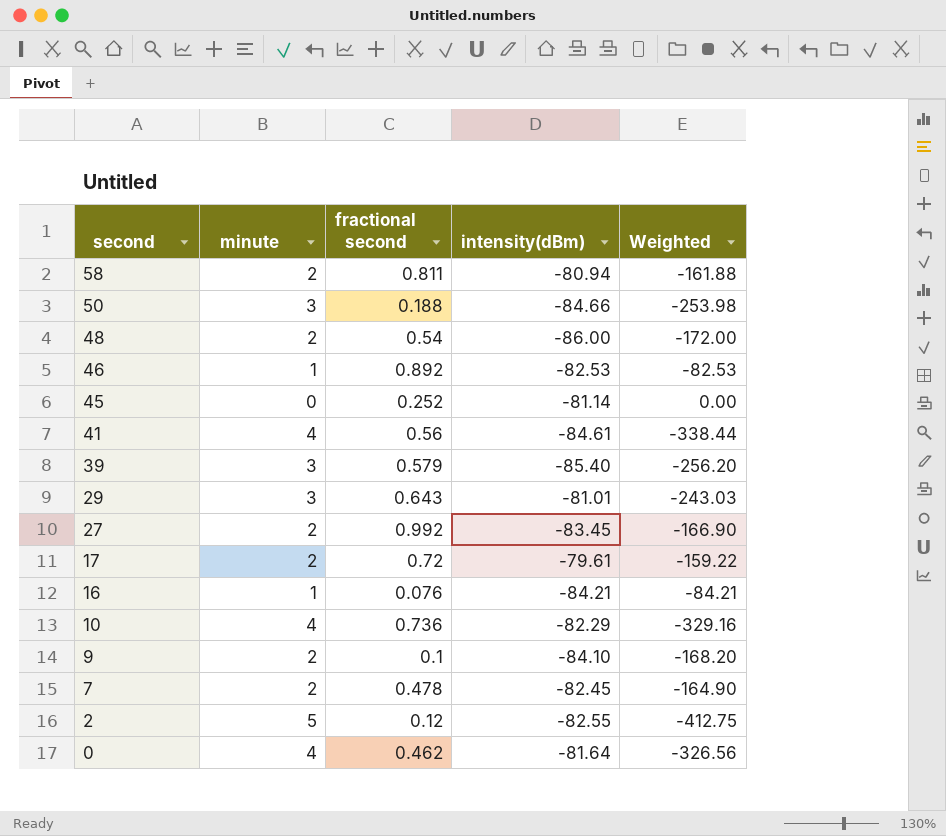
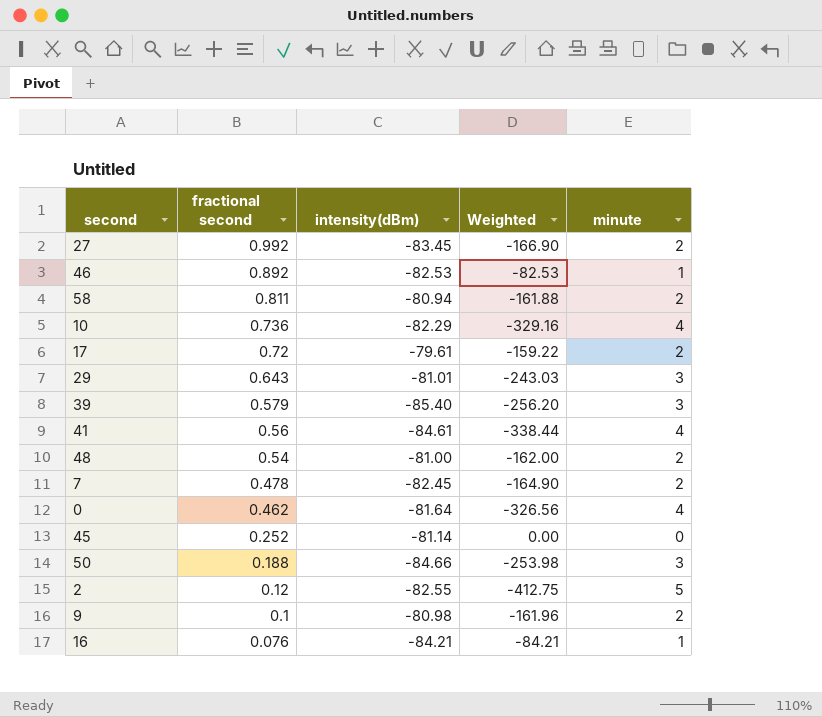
row order: second descending -> fractional second descending
column minute | position: 2 -> 5
48 | intensity(dBm): -86.00 -> -81.00
48 | Weighted: -172.00 -> -162.00
9 | intensity(dBm): -84.10 -> -80.98
9 | Weighted: -168.20 -> -161.96

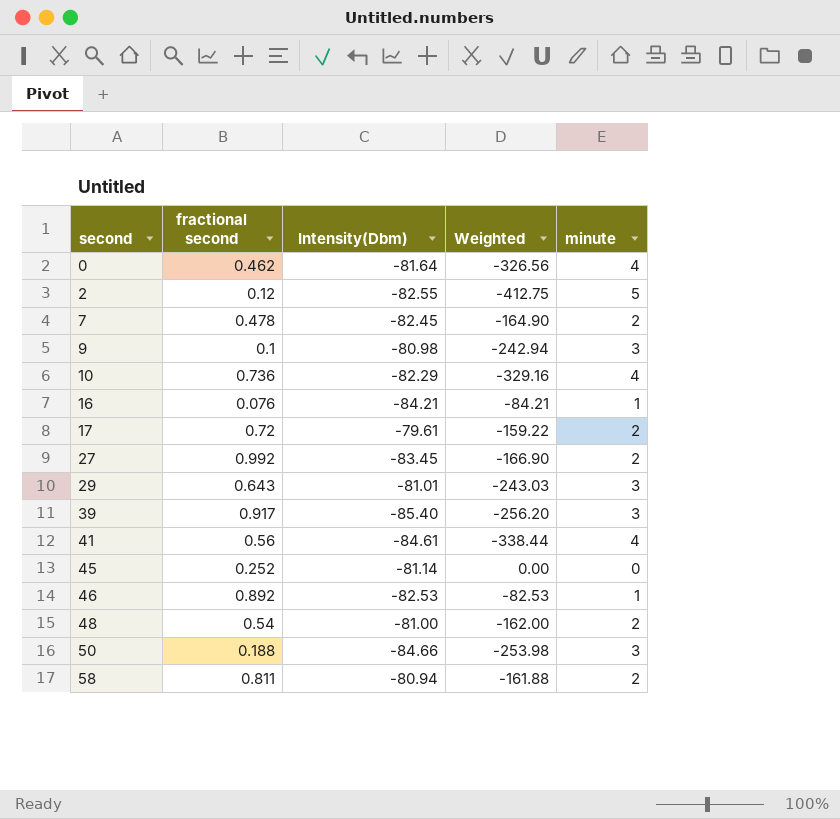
row order: fractional second descending -> second ascending
column name: intensity(dBm) -> Intensity(Dbm)
9 | Weighted: -161.96 -> -242.94
9 | minute: 2 -> 3
39 | fractional second: 0.579 -> 0.917

